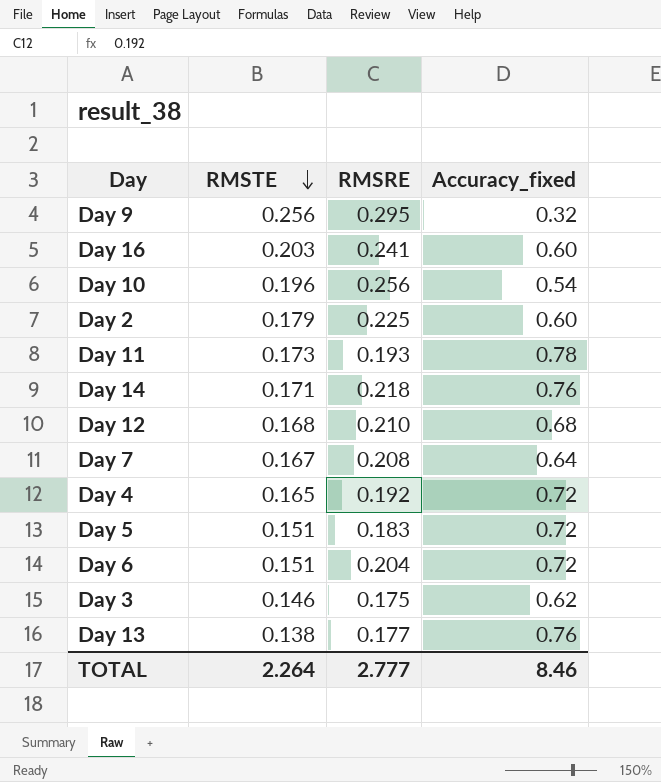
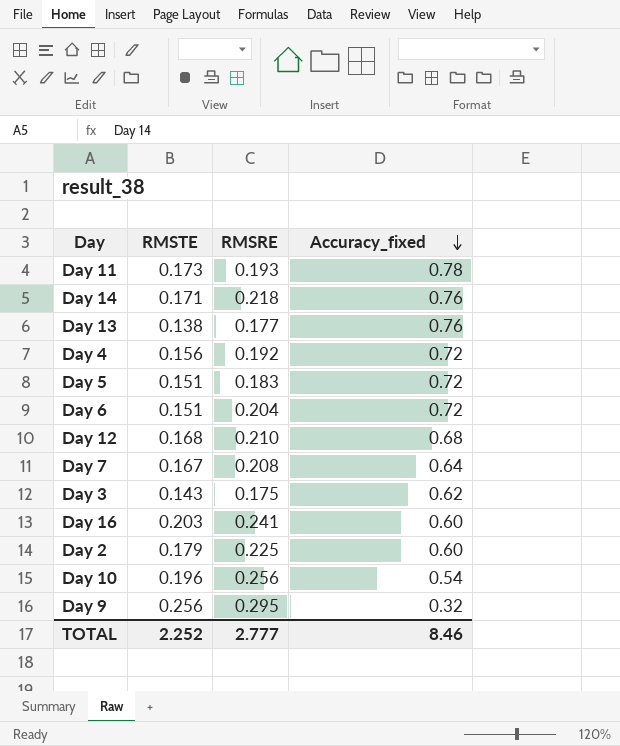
row order: RMSTE descending -> Accuracy_fixed descending
Day 4 | RMSTE: 0.165 -> 0.156
Day 3 | RMSTE: 0.146 -> 0.143
TOTAL | RMSTE: 2.264 -> 2.252

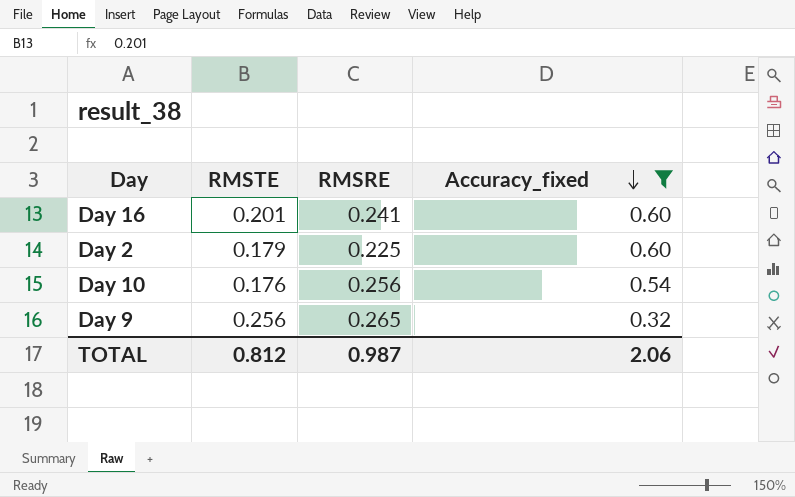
filter: none -> Accuracy_fixed <= 0.60
Day 16 | RMSTE: 0.203 -> 0.201
Day 10 | RMSTE: 0.196 -> 0.176
Day 9 | RMSRE: 0.295 -> 0.265
TOTAL | RMSTE: 2.252 -> 0.812
TOTAL | RMSRE: 2.777 -> 0.987
TOTAL | Accuracy_fixed: 8.46 -> 2.06

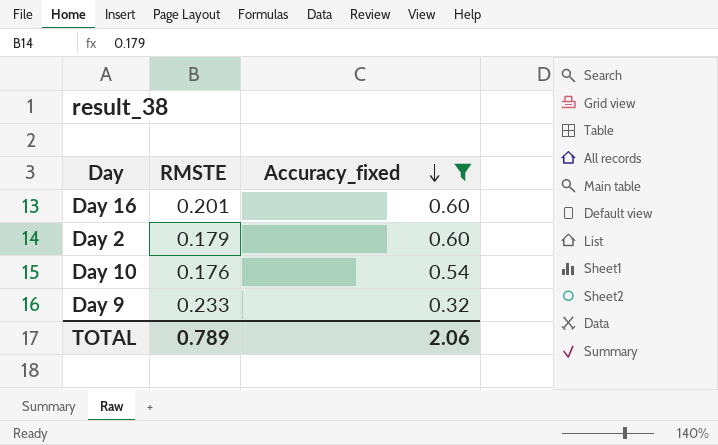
column RMSRE | position: 3 -> none
Day 9 | RMSTE: 0.256 -> 0.233
TOTAL | RMSTE: 0.812 -> 0.789

